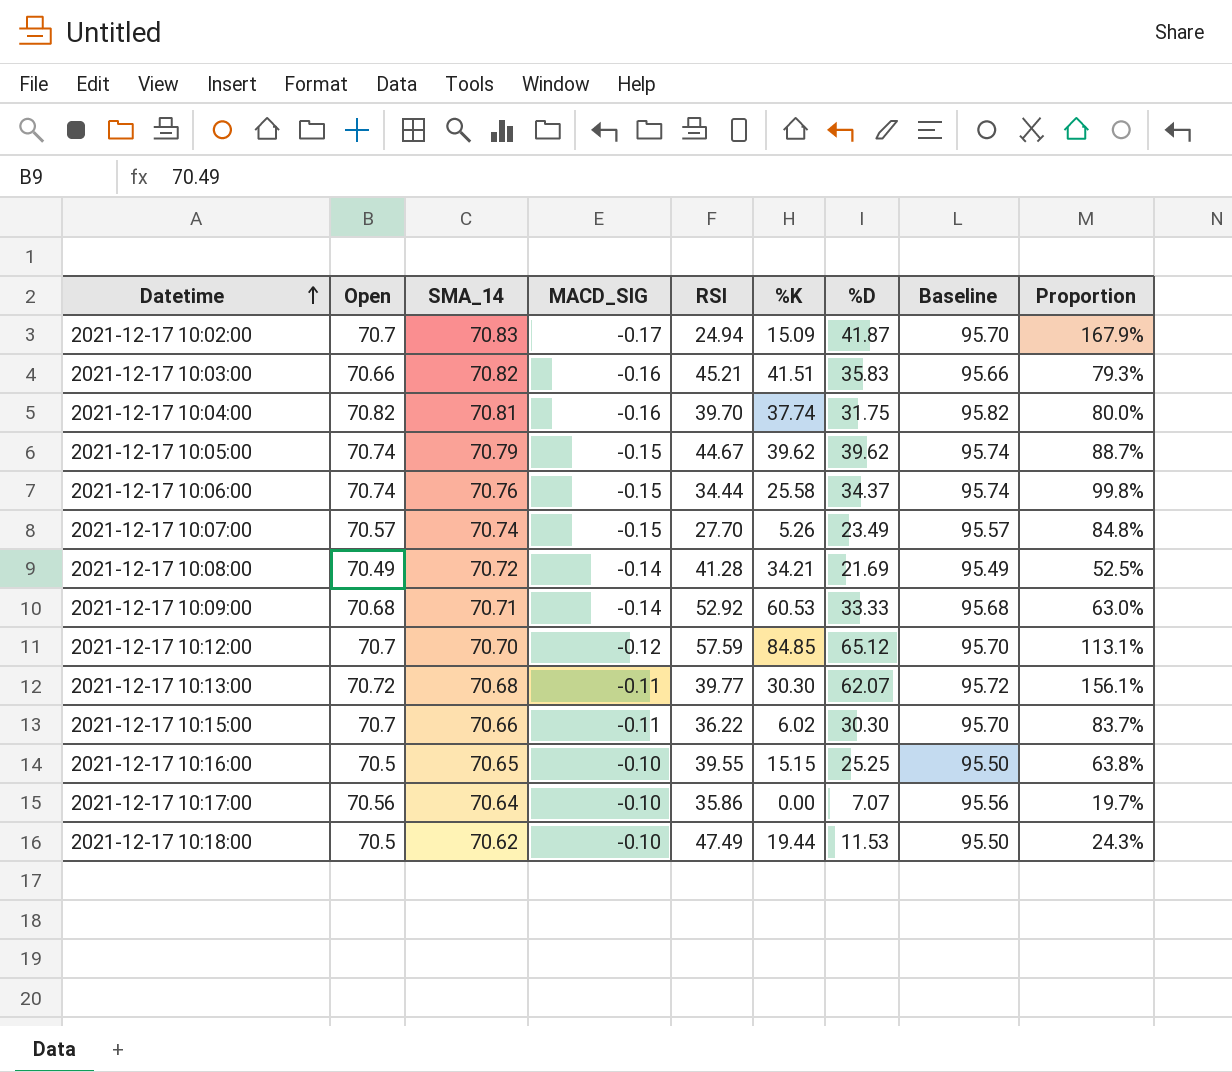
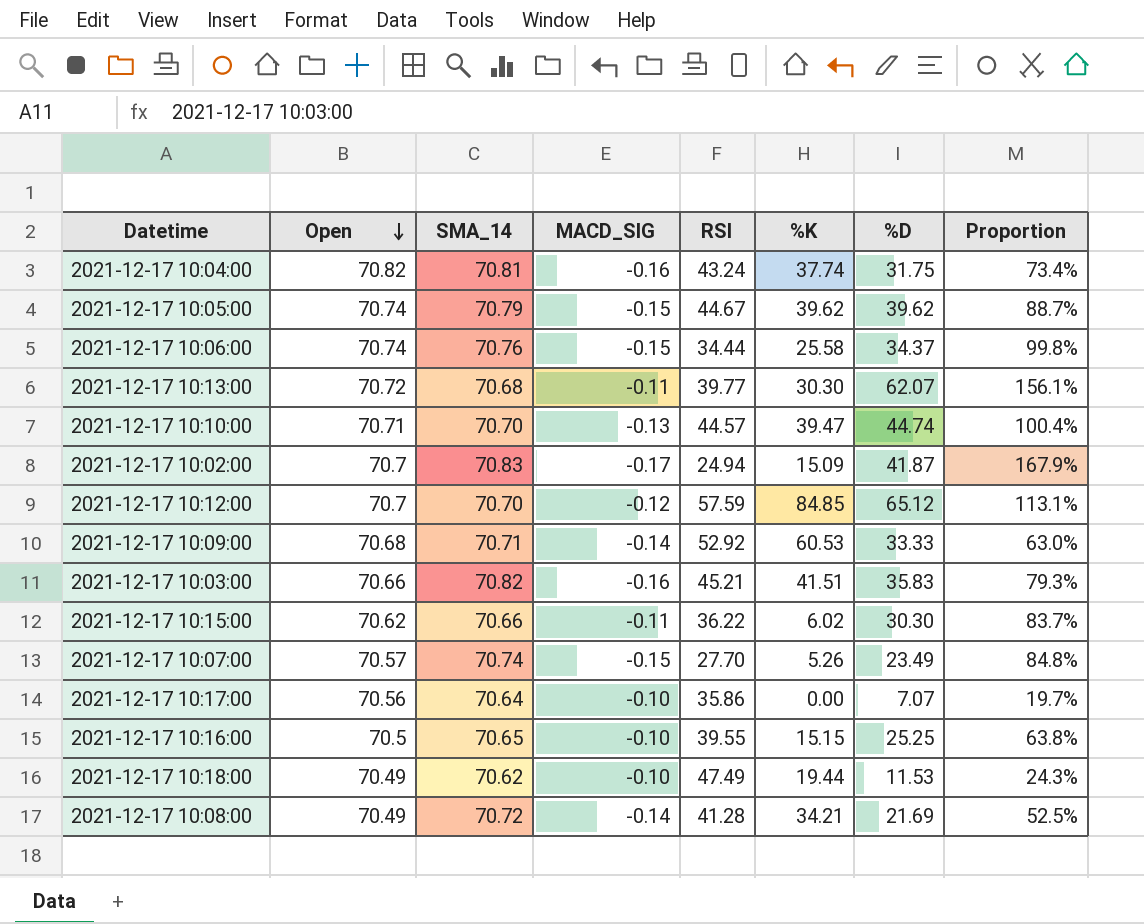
row order: Datetime ascending -> Open descending
column Baseline | formula: [Open] + 25 -> none
2021-12-17 10:04:00 | RSI: 39.70 -> 43.24
2021-12-17 10:04:00 | Proportion: 80.0% -> 73.4%
row 2021-12-17 10:10:00: none -> 70.71 | 70.70 | -0.13 | 44.57 | 39.47 | 44.74 | 100.4%
2021-12-17 10:15:00 | Open: 70.7 -> 70.62
2021-12-17 10:18:00 | Open: 70.5 -> 70.49

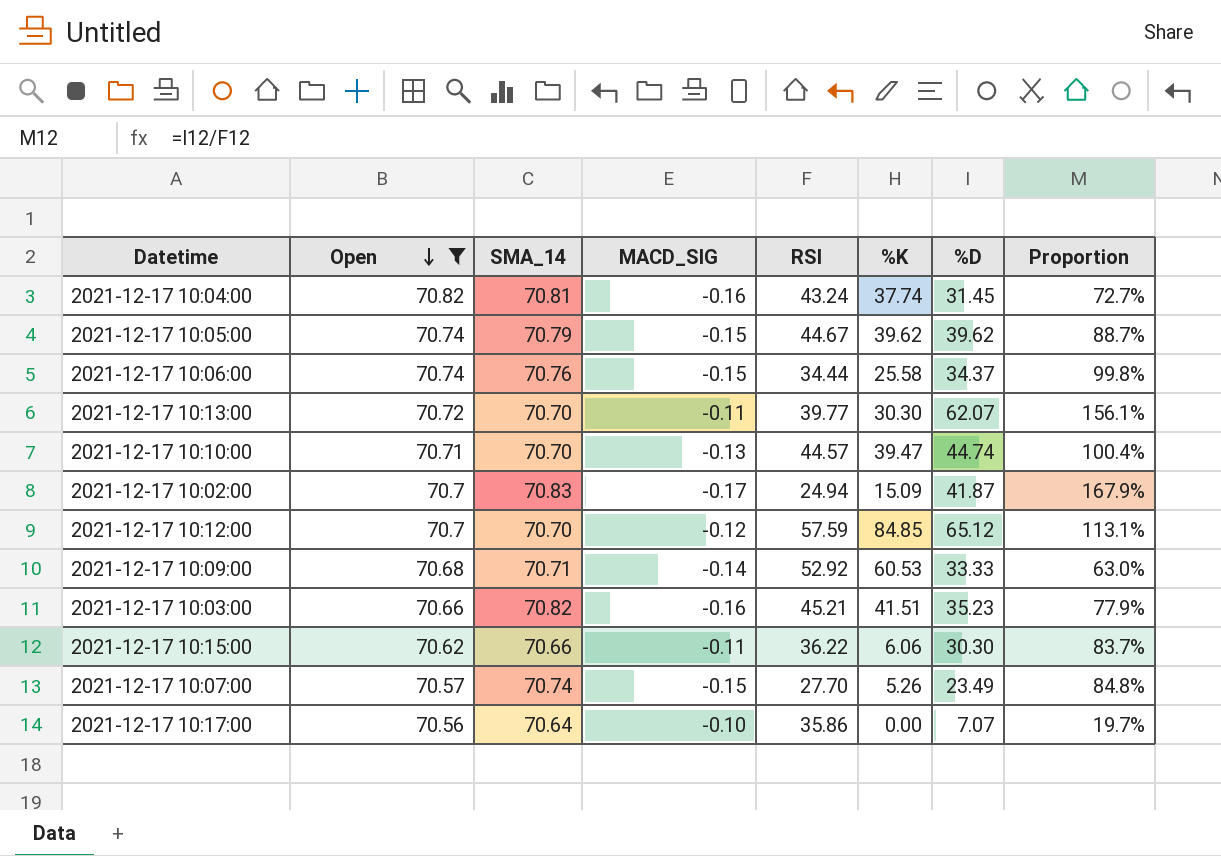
filter: none -> Open >= 70.56
2021-12-17 10:04:00 | %D: 31.75 -> 31.45
2021-12-17 10:04:00 | Proportion: 73.4% -> 72.7%
2021-12-17 10:13:00 | SMA_14: 70.68 -> 70.70
2021-12-17 10:03:00 | %D: 35.83 -> 35.23
2021-12-17 10:03:00 | Proportion: 79.3% -> 77.9%
2021-12-17 10:15:00 | %K: 6.02 -> 6.06

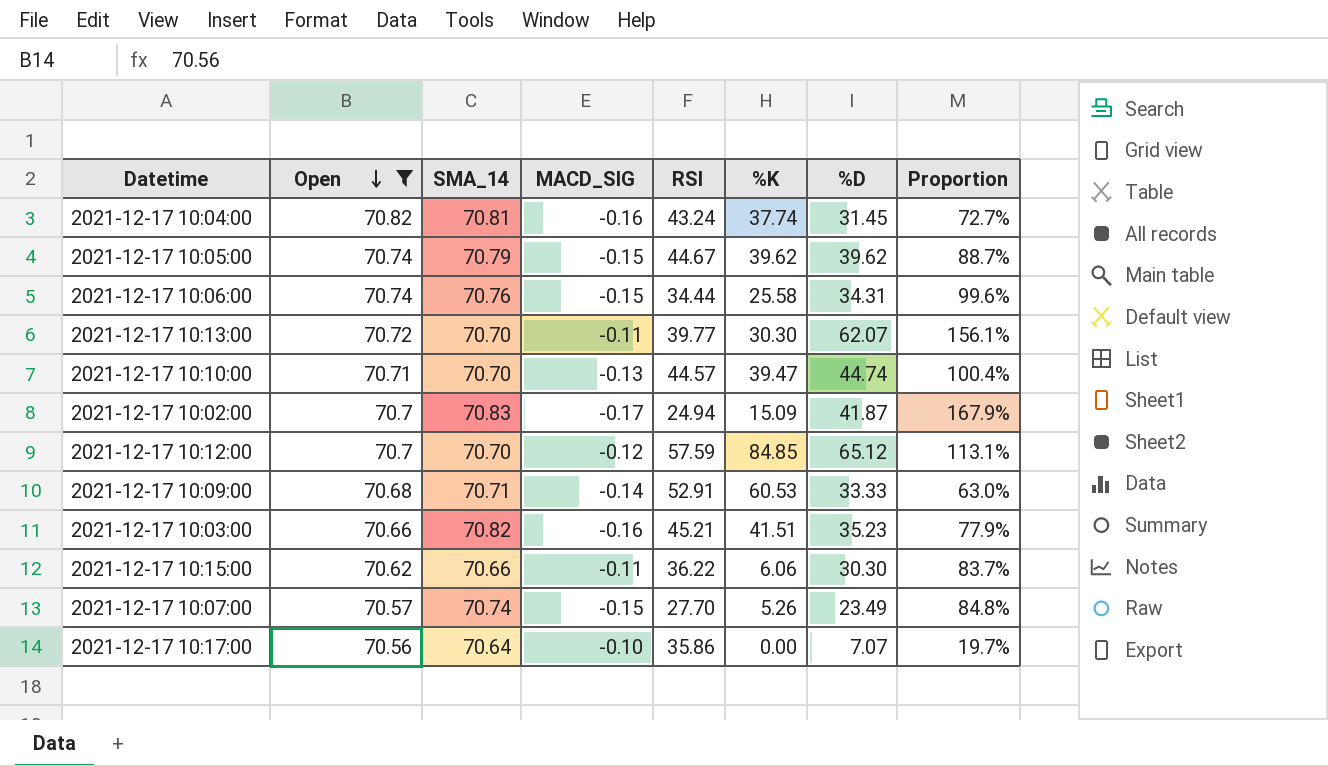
2021-12-17 10:06:00 | %D: 34.37 -> 34.31
2021-12-17 10:06:00 | Proportion: 99.8% -> 99.6%
2021-12-17 10:09:00 | RSI: 52.92 -> 52.91

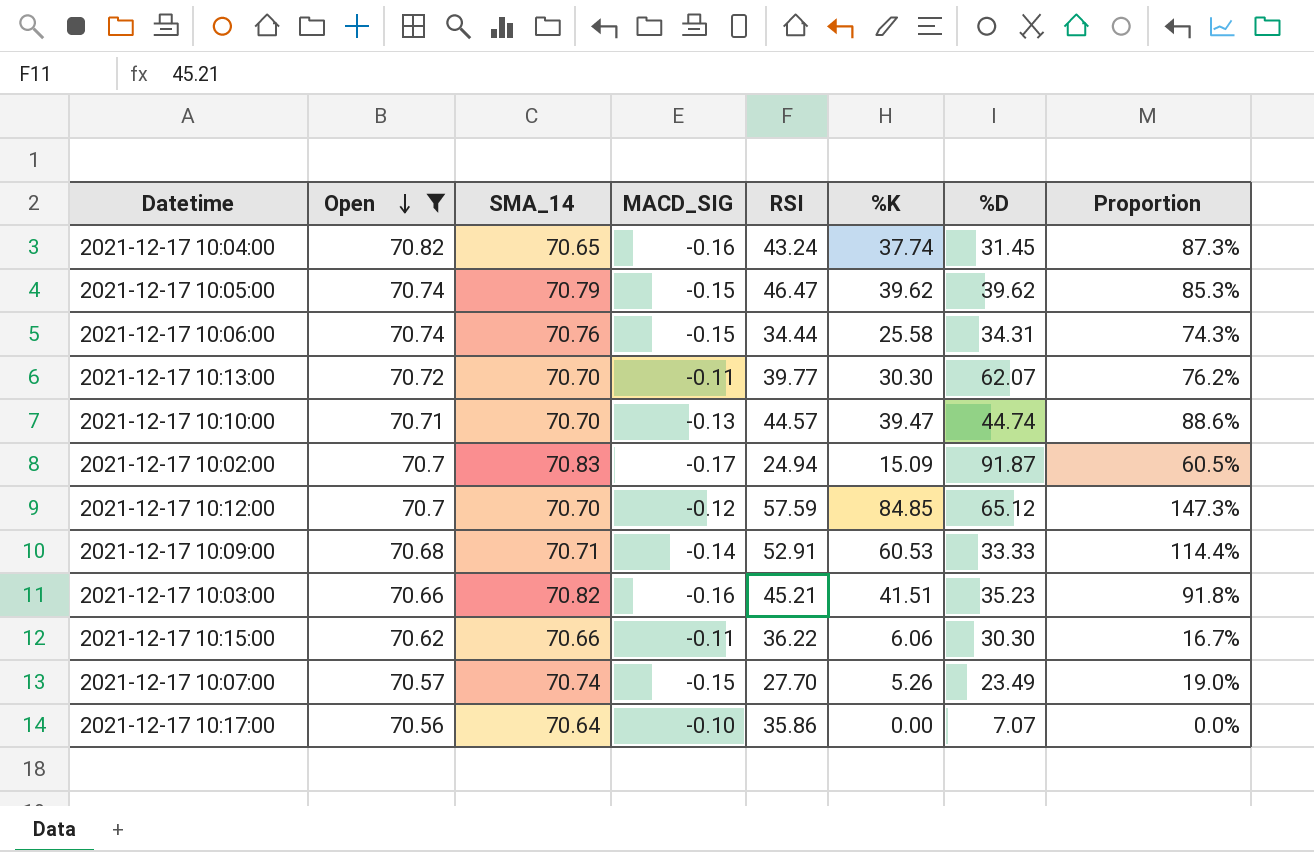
column Proportion | formula: [%D] / [RSI] -> [%K] / [RSI]
2021-12-17 10:04:00 | SMA_14: 70.81 -> 70.65
2021-12-17 10:05:00 | RSI: 44.67 -> 46.47
2021-12-17 10:02:00 | %D: 41.87 -> 91.87

